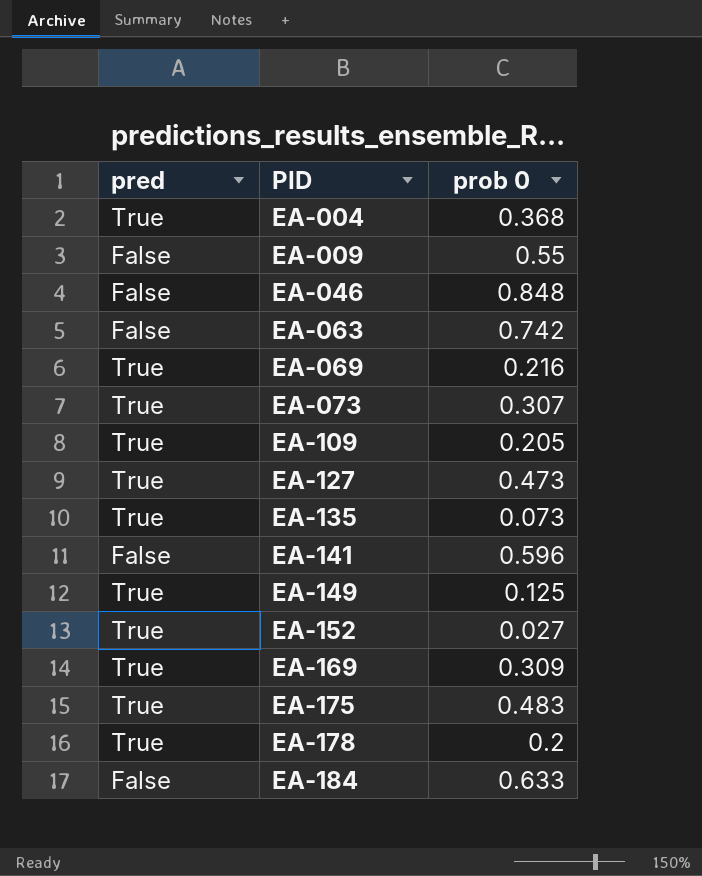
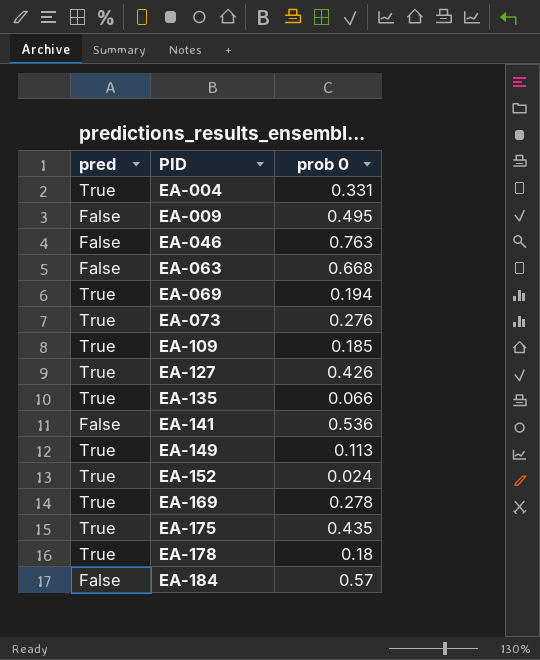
EA-004 | prob 0: 0.368 -> 0.331
EA-009 | prob 0: 0.55 -> 0.495
EA-046 | prob 0: 0.848 -> 0.763
EA-063 | prob 0: 0.742 -> 0.668
EA-069 | prob 0: 0.216 -> 0.194
EA-073 | prob 0: 0.307 -> 0.276
EA-109 | prob 0: 0.205 -> 0.185
EA-127 | prob 0: 0.473 -> 0.426
EA-135 | prob 0: 0.073 -> 0.066
EA-141 | prob 0: 0.596 -> 0.536
EA-149 | prob 0: 0.125 -> 0.113
EA-152 | prob 0: 0.027 -> 0.024
EA-169 | prob 0: 0.309 -> 0.278
EA-175 | prob 0: 0.483 -> 0.435
EA-178 | prob 0: 0.2 -> 0.18
EA-184 | prob 0: 0.633 -> 0.57

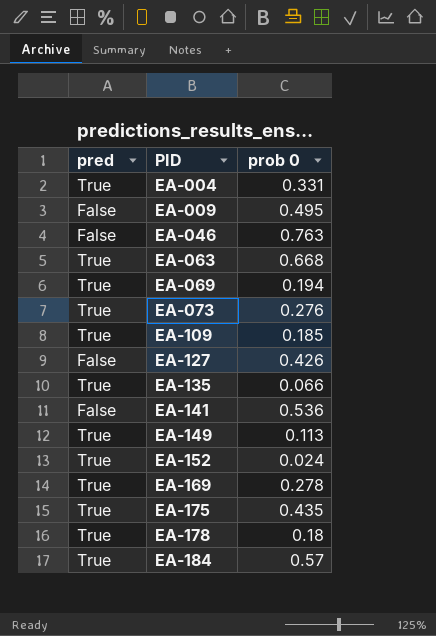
EA-063 | pred: False -> True
EA-127 | pred: True -> False
EA-184 | pred: False -> True

